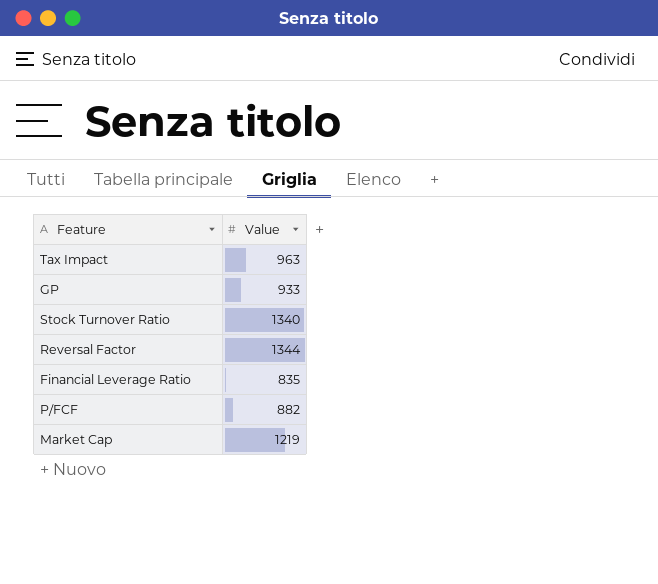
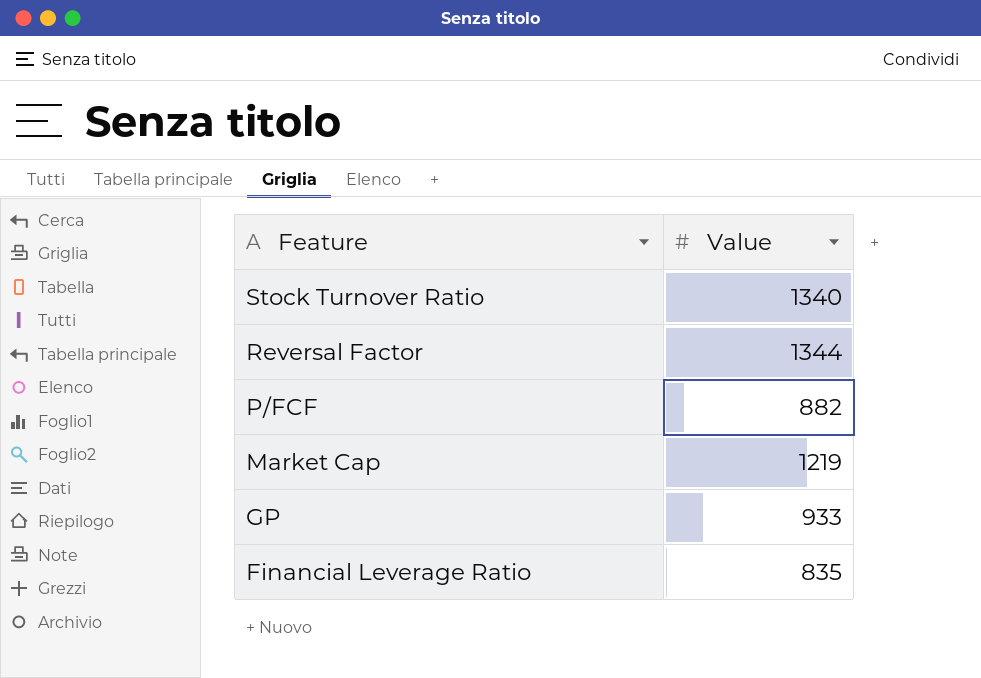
row order: none -> Feature descending
row Tax Impact: 963 -> none

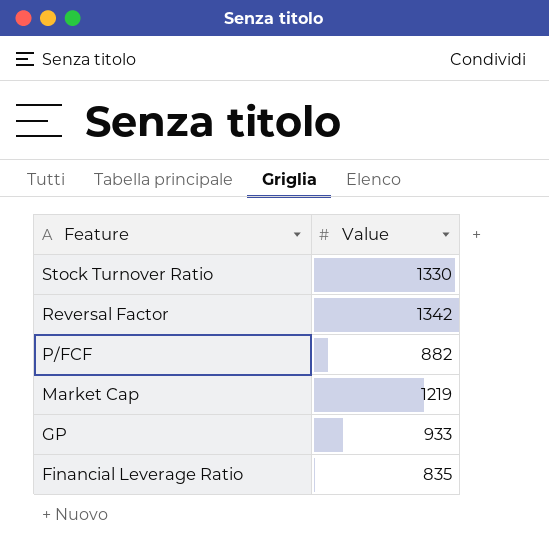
Stock Turnover Ratio | Value: 1340 -> 1330
Reversal Factor | Value: 1344 -> 1342

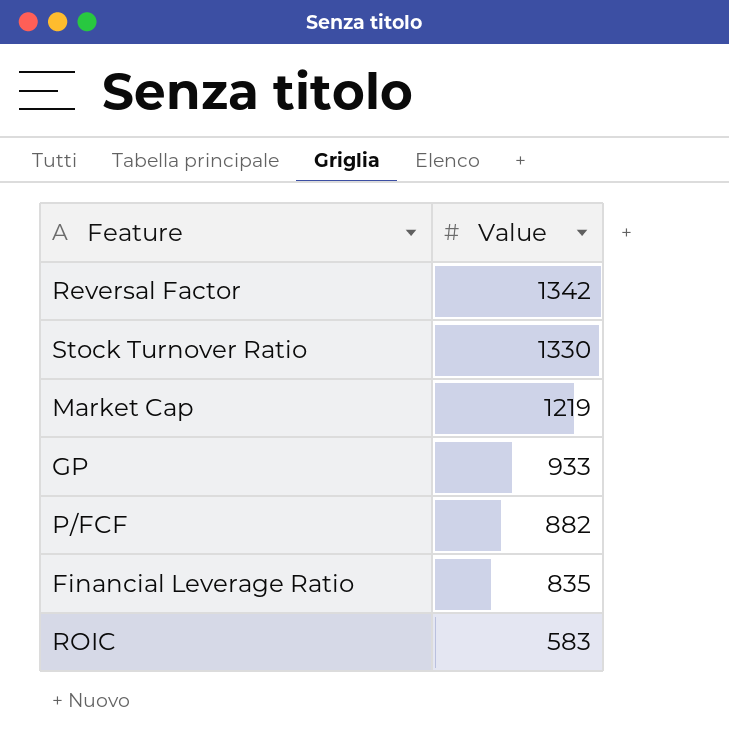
row order: Feature descending -> Value descending
row ROIC: none -> 583

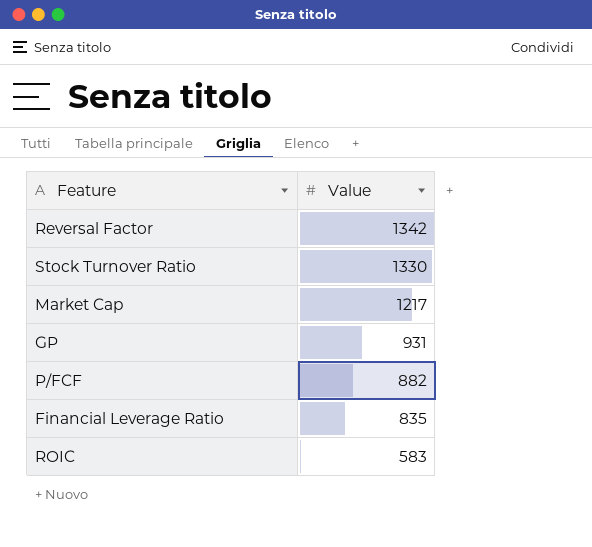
Market Cap | Value: 1219 -> 1217
GP | Value: 933 -> 931

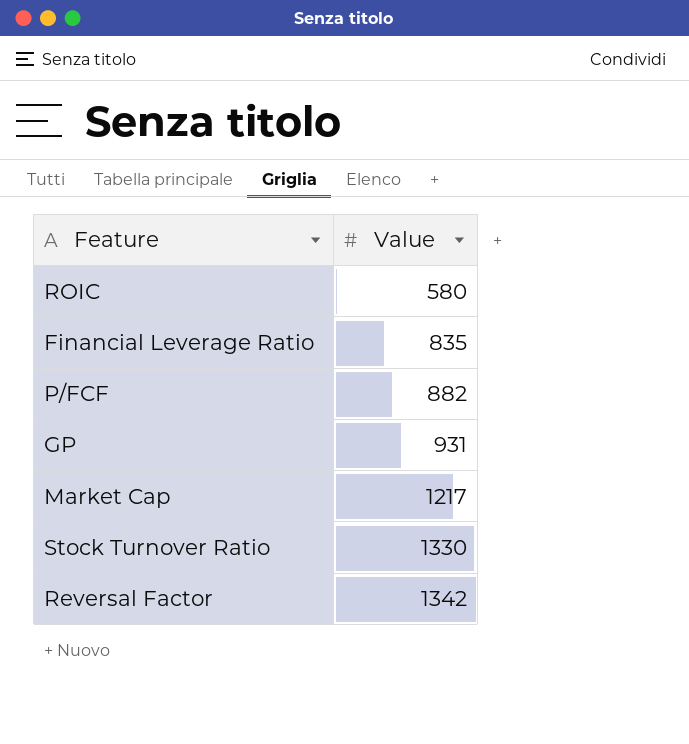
row order: Value descending -> Value ascending
ROIC | Value: 583 -> 580

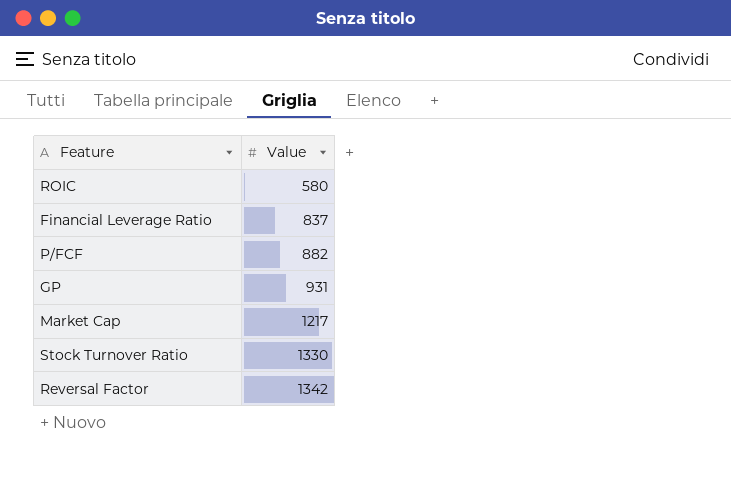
Financial Leverage Ratio | Value: 835 -> 837

